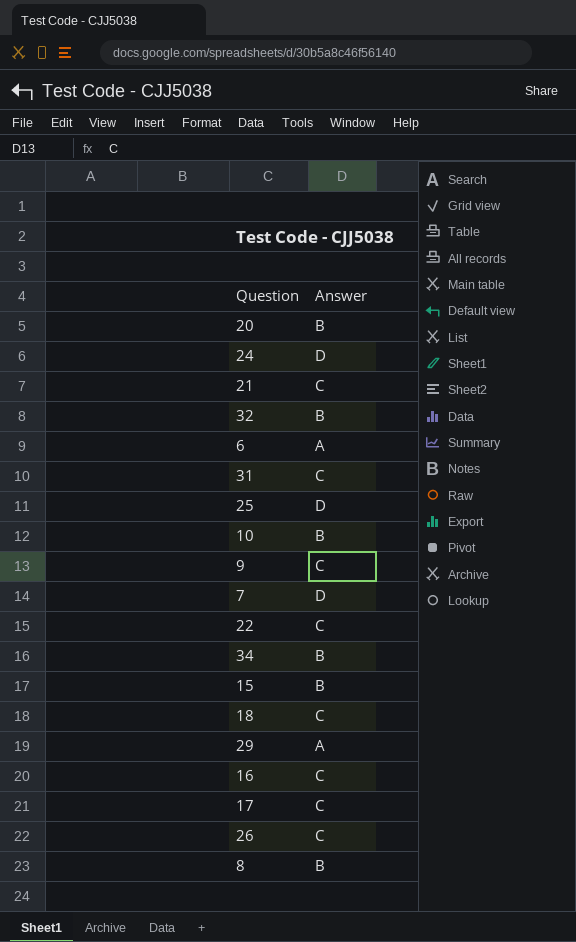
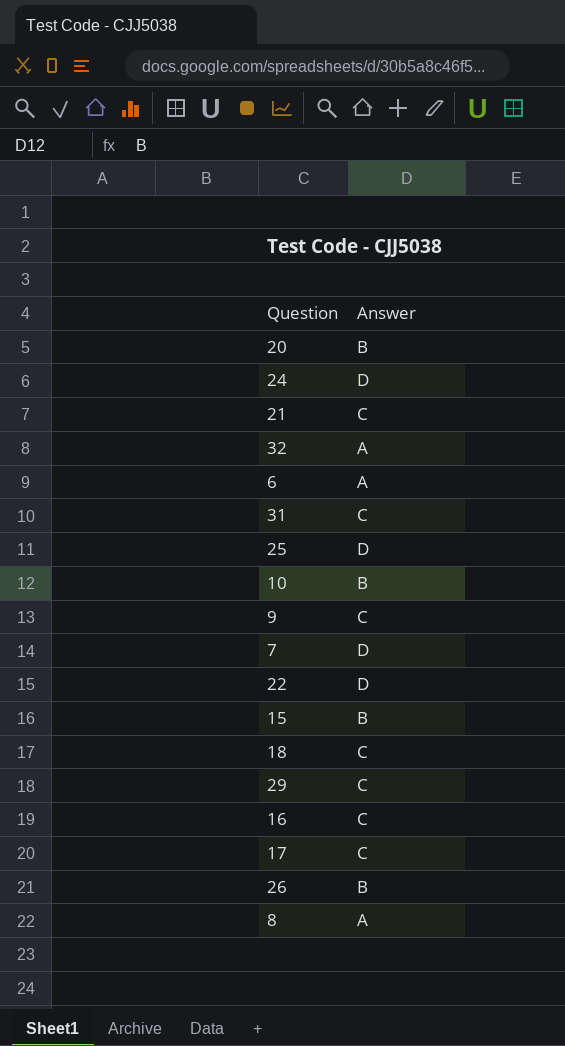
row 34: B -> none
32 | Answer: B -> A
22 | Answer: C -> D
29 | Answer: A -> C
26 | Answer: C -> B
8 | Answer: B -> A

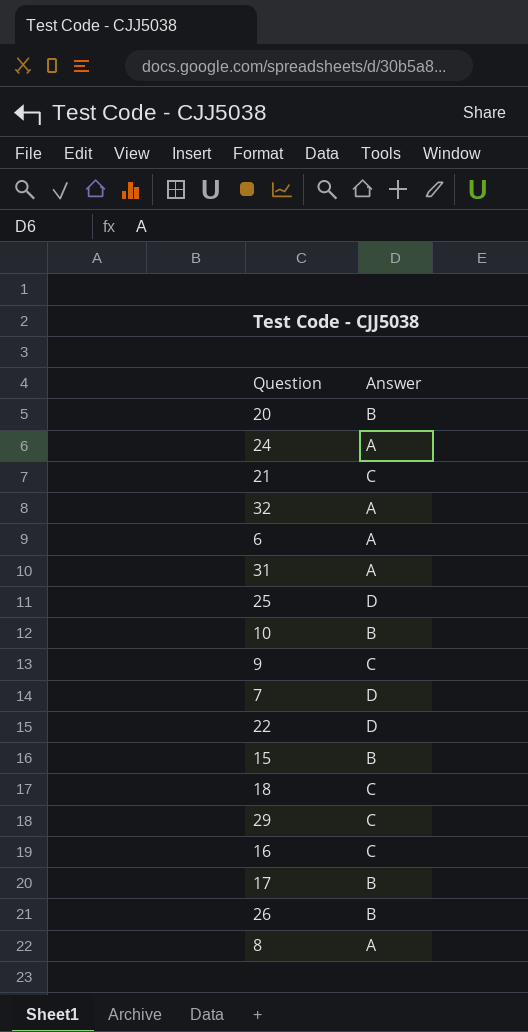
24 | Answer: D -> A
31 | Answer: C -> A
17 | Answer: C -> B

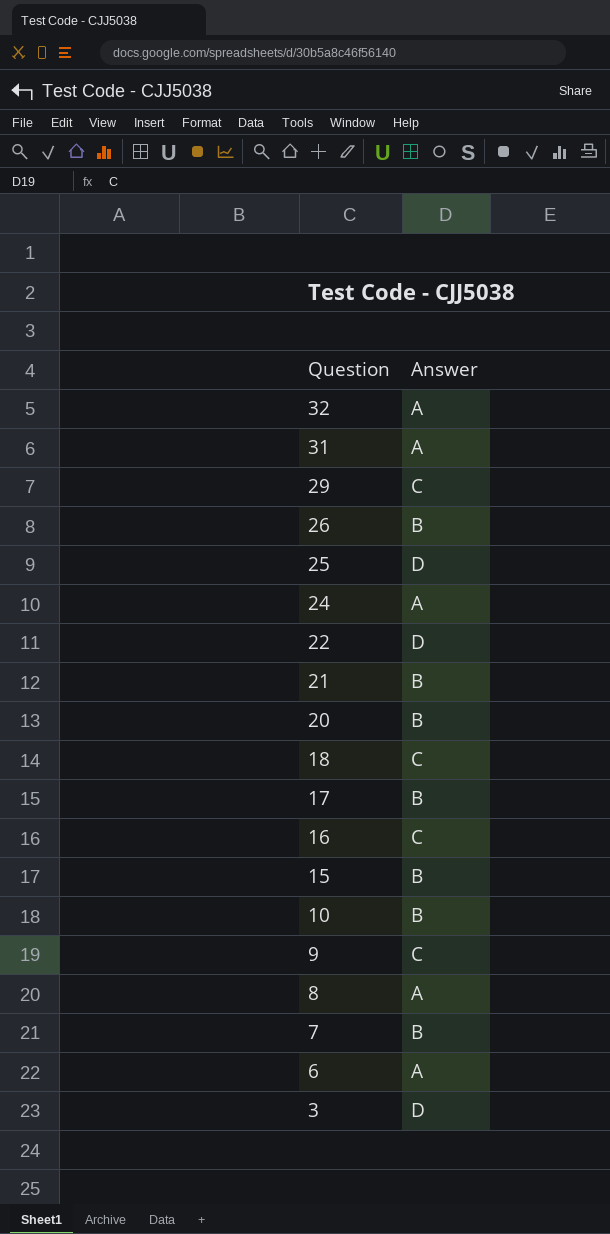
row order: none -> Question descending
21 | Answer: C -> B
7 | Answer: D -> B
row 3: none -> D

